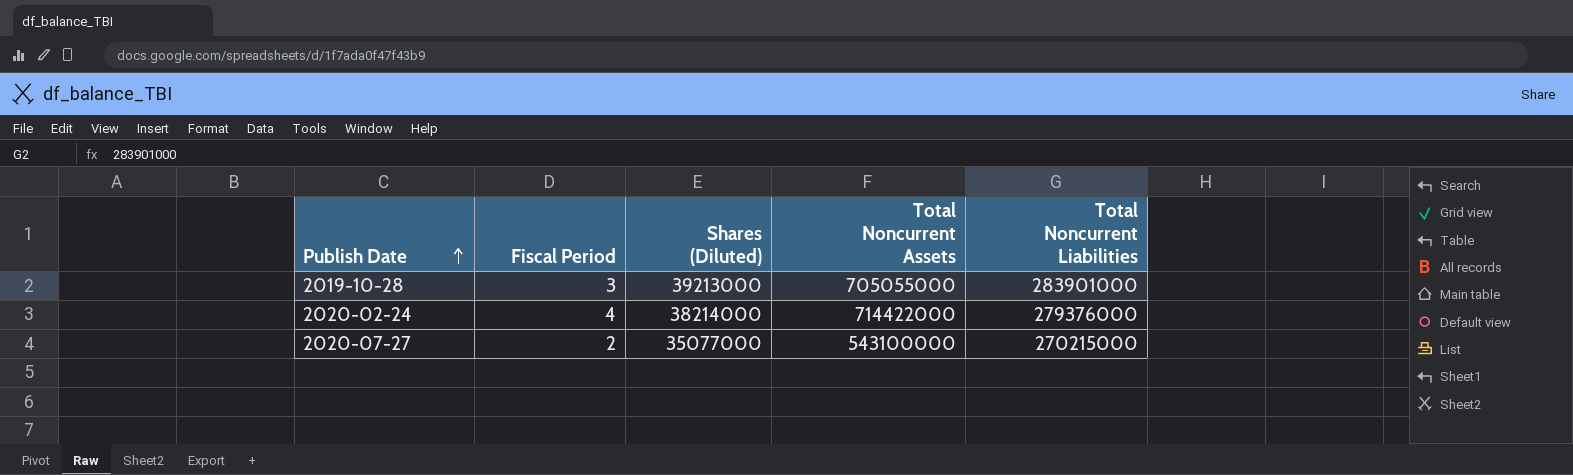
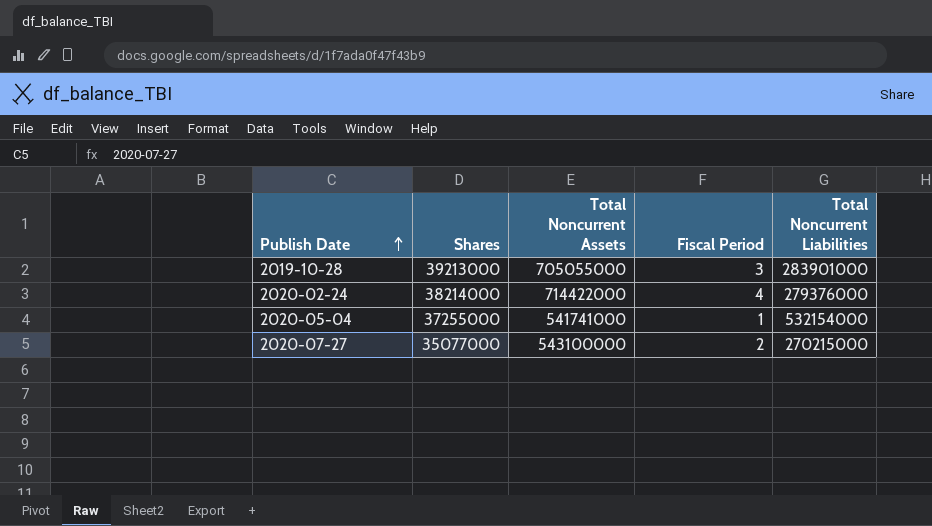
column name: Shares (Diluted) -> Shares
column Fiscal Period | position: 2 -> 4
row 2020-05-04: none -> 37255000 | 541741000 | 1 | 532154000

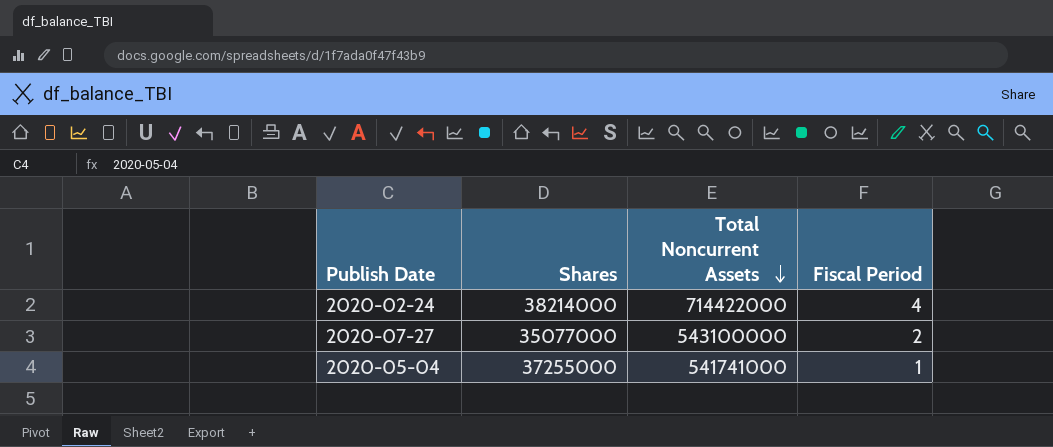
row order: Publish Date ascending -> Total Noncurrent Assets descending
column Total Noncurrent Liabilities | position: 5 -> none
row 2019-10-28: 39213000 | 705055000 | 3 | 283901000 -> none

